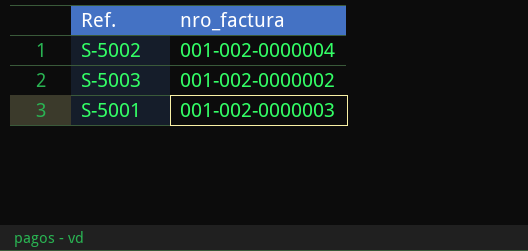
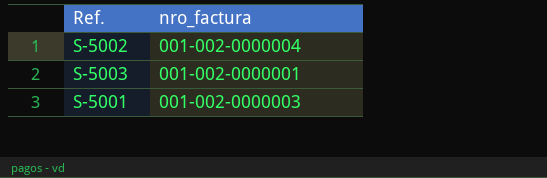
S-5003 | nro_factura: 001-002-0000002 -> 001-002-0000001

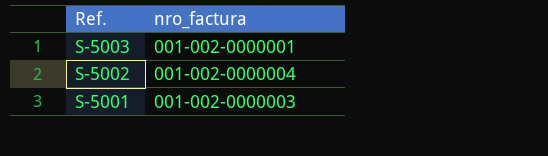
row order: none -> Ref. descending

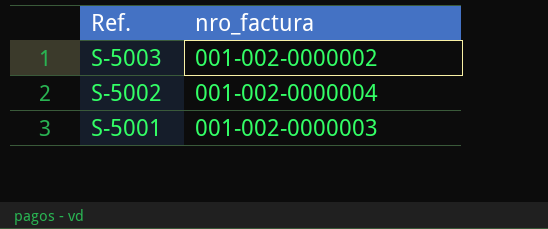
S-5003 | nro_factura: 001-002-0000001 -> 001-002-0000002

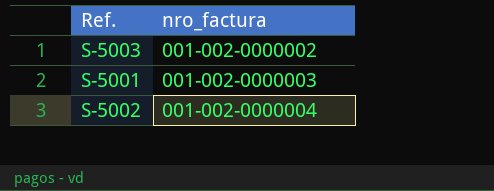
row order: Ref. descending -> nro_factura ascending

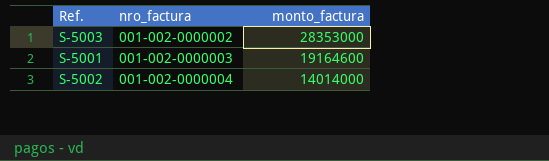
column monto_factura | position: none -> 3

